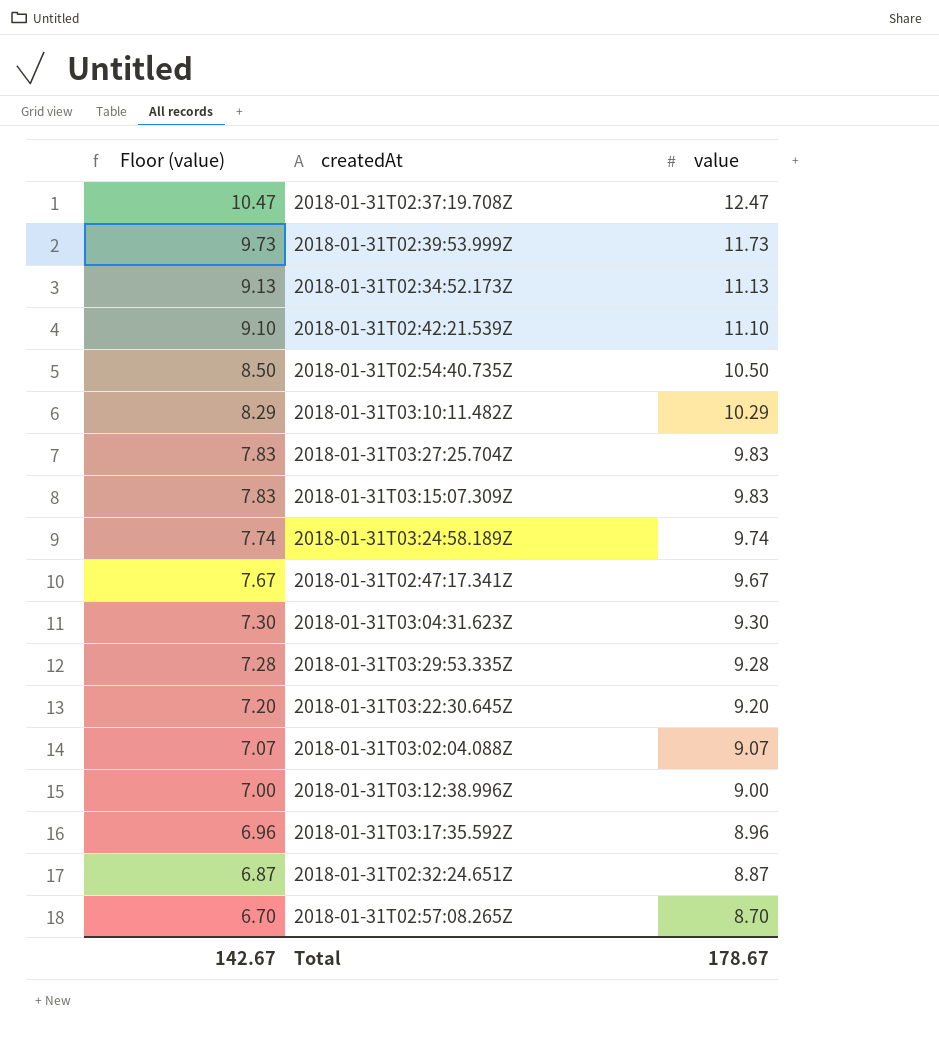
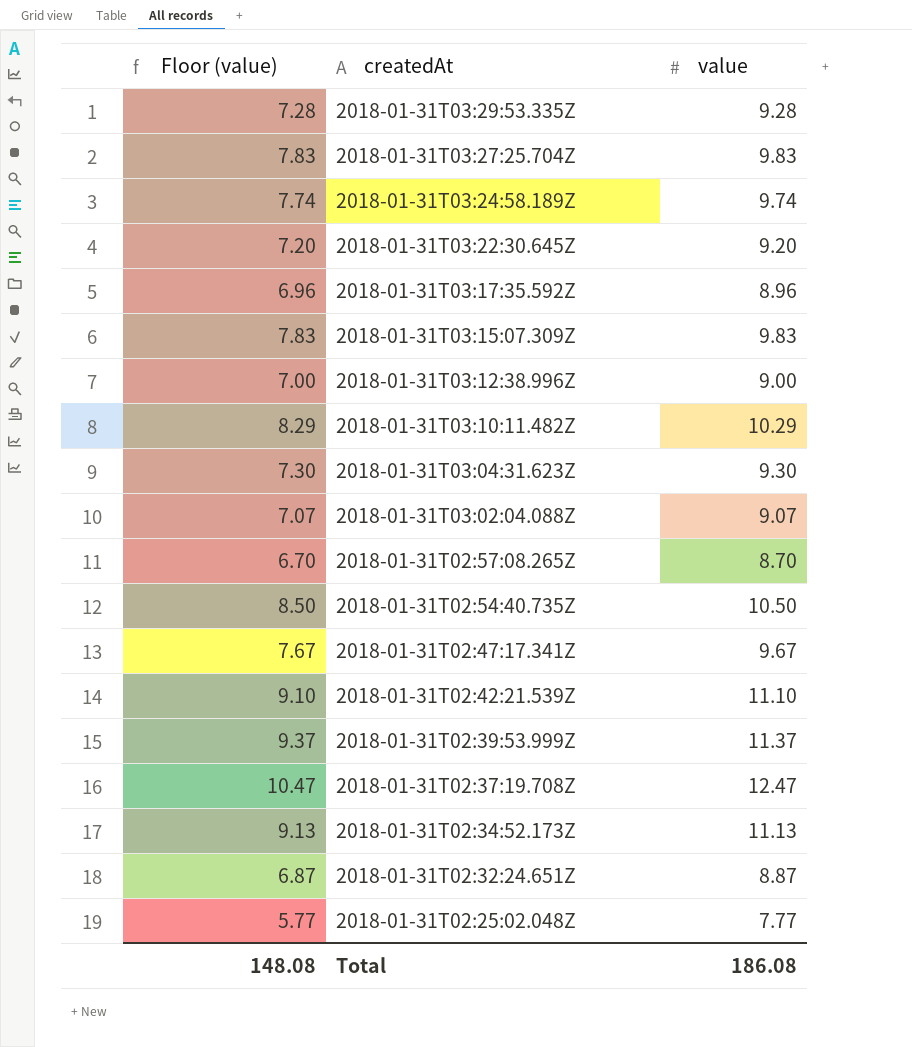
row order: Floor (value) descending -> createdAt descending
2018-01-31T02:39:53.999Z | Floor (value): 9.73 -> 9.37
2018-01-31T02:39:53.999Z | value: 11.73 -> 11.37
row 2018-01-31T02:25:02.048Z: none -> 5.77 | 7.77
Total | Floor (value): 142.67 -> 148.08
Total | value: 178.67 -> 186.08

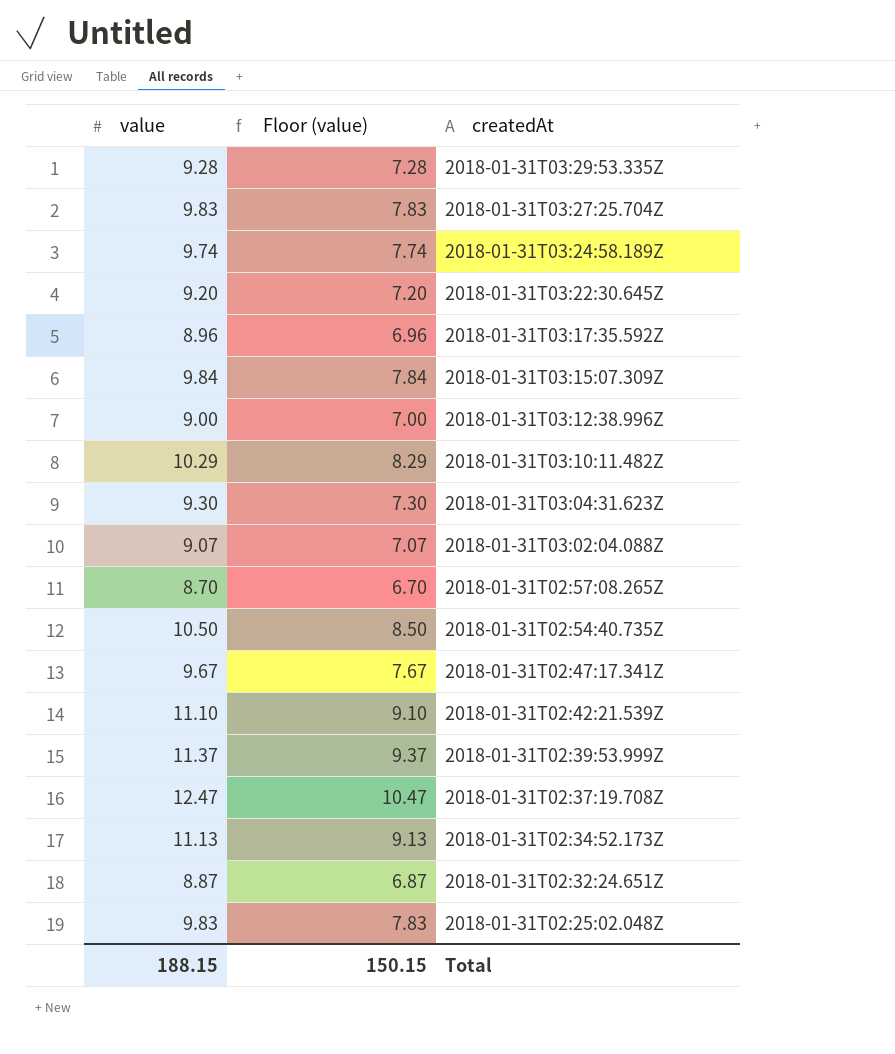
column value | position: 3 -> 1
2018-01-31T03:15:07.309Z | value: 9.83 -> 9.84
2018-01-31T03:15:07.309Z | Floor (value): 7.83 -> 7.84
2018-01-31T02:25:02.048Z | value: 7.77 -> 9.83
2018-01-31T02:25:02.048Z | Floor (value): 5.77 -> 7.83
Total | value: 186.08 -> 188.15
Total | Floor (value): 148.08 -> 150.15

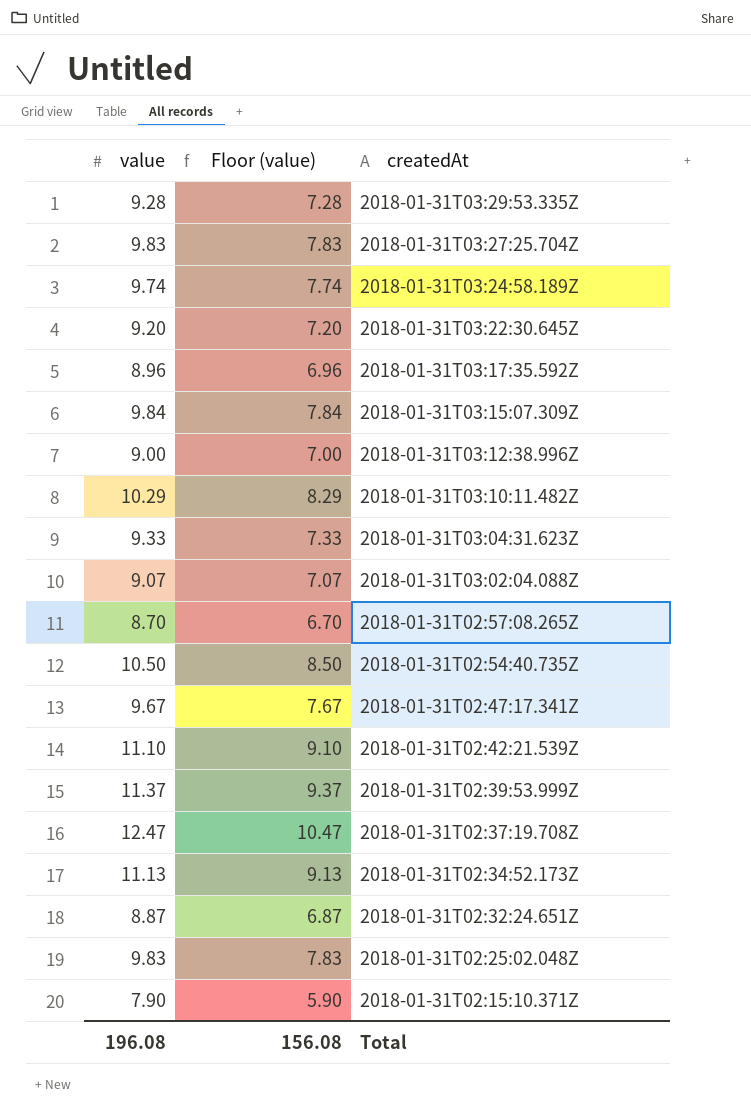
2018-01-31T03:04:31.623Z | value: 9.30 -> 9.33
2018-01-31T03:04:31.623Z | Floor (value): 7.30 -> 7.33
row 2018-01-31T02:15:10.371Z: none -> 7.90 | 5.90
Total | value: 188.15 -> 196.08
Total | Floor (value): 150.15 -> 156.08

